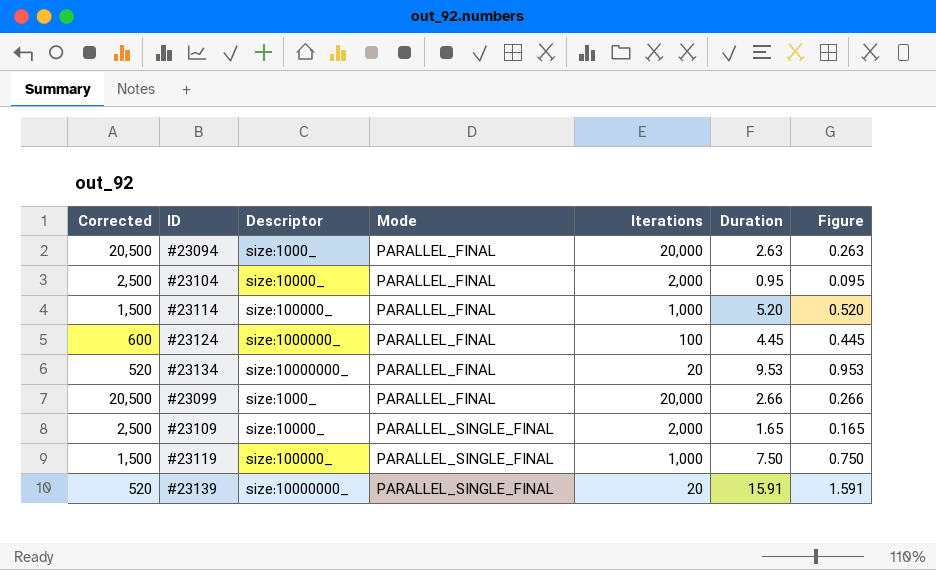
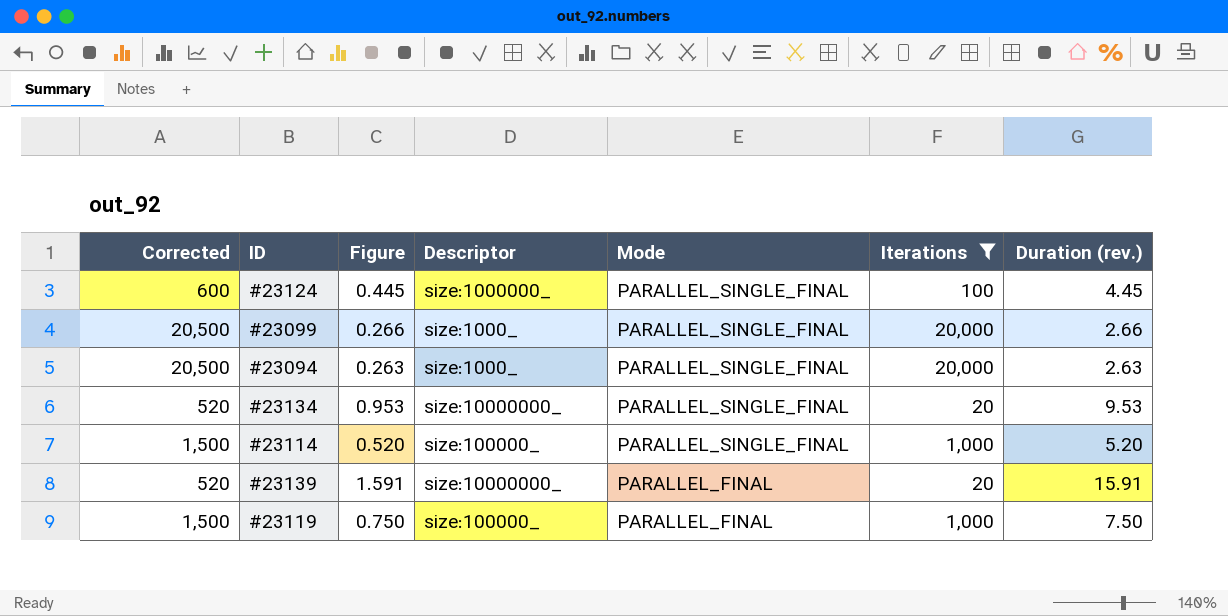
filter: none -> Iterations != 2,000
row order: Mode ascending -> Mode descending
column Figure | position: 7 -> 3
column name: Duration -> Duration (rev.)
#23124 | Mode: PARALLEL_FINAL -> PARALLEL_SINGLE_FINAL
#23099 | Mode: PARALLEL_FINAL -> PARALLEL_SINGLE_FINAL
#23094 | Mode: PARALLEL_FINAL -> PARALLEL_SINGLE_FINAL
#23134 | Mode: PARALLEL_FINAL -> PARALLEL_SINGLE_FINAL
#23114 | Mode: PARALLEL_FINAL -> PARALLEL_SINGLE_FINAL
#23139 | Mode: PARALLEL_SINGLE_FINAL -> PARALLEL_FINAL
#23119 | Mode: PARALLEL_SINGLE_FINAL -> PARALLEL_FINAL

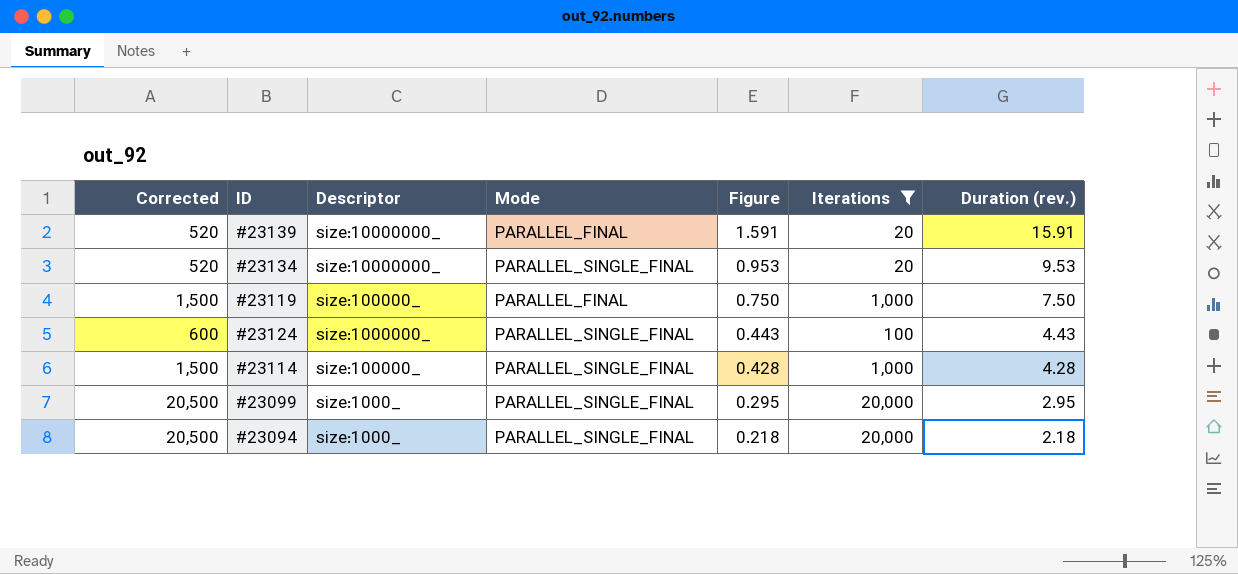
row order: Mode descending -> Figure descending
column Figure | position: 3 -> 5
#23124 | Figure: 0.445 -> 0.443
#23124 | Duration (rev.): 4.45 -> 4.43
#23114 | Figure: 0.520 -> 0.428
#23114 | Duration (rev.): 5.20 -> 4.28
#23099 | Figure: 0.266 -> 0.295
#23099 | Duration (rev.): 2.66 -> 2.95
#23094 | Figure: 0.263 -> 0.218
#23094 | Duration (rev.): 2.63 -> 2.18

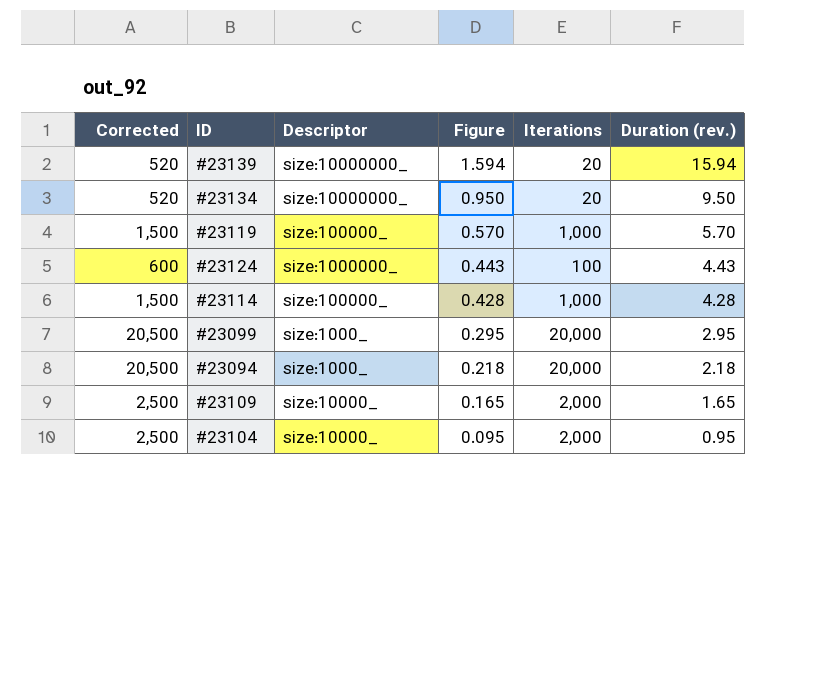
filter: Iterations != 2,000 -> none
column Mode | position: 4 -> none
#23139 | Figure: 1.591 -> 1.594
#23139 | Duration (rev.): 15.91 -> 15.94
#23134 | Figure: 0.953 -> 0.950
#23134 | Duration (rev.): 9.53 -> 9.50
#23119 | Figure: 0.750 -> 0.570
#23119 | Duration (rev.): 7.50 -> 5.70

